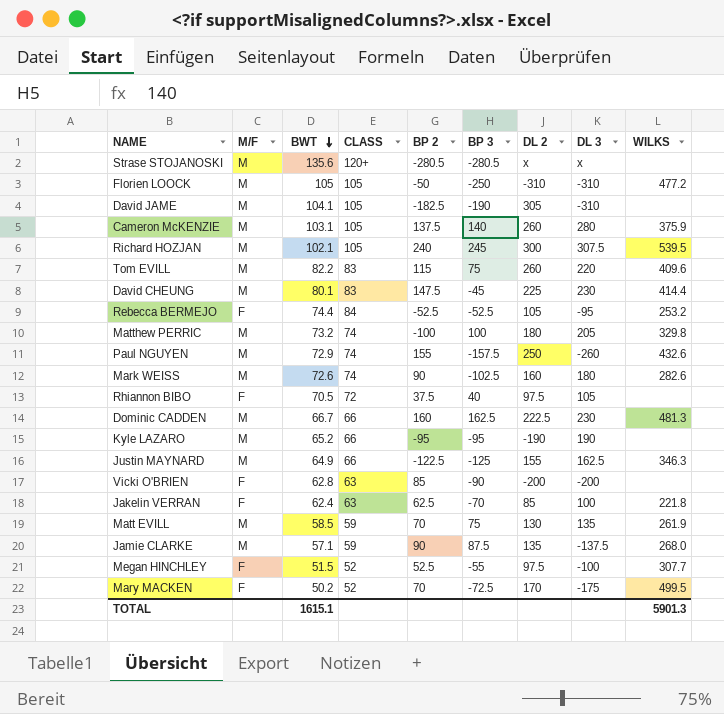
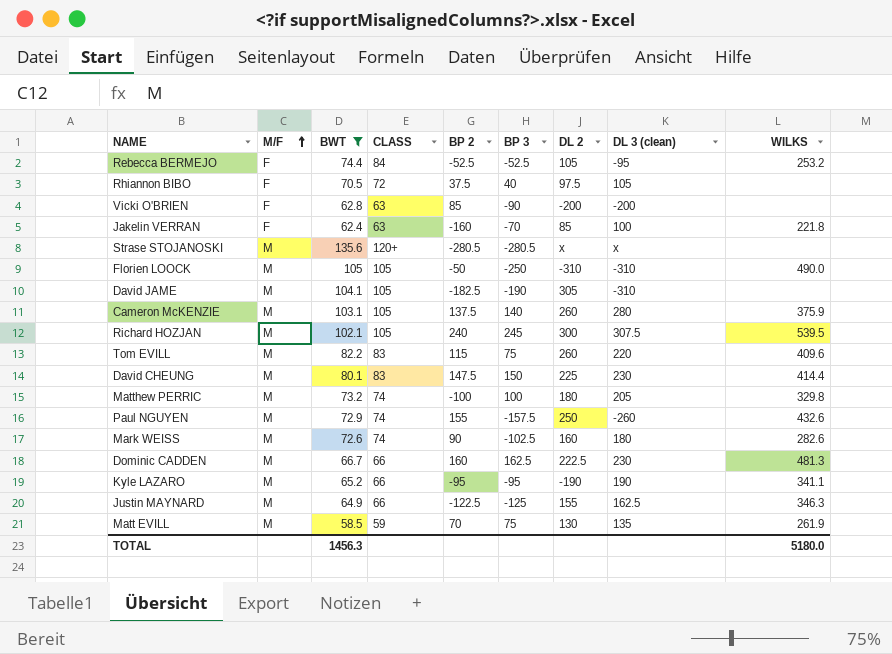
filter: none -> BWT >= 58.5
row order: BWT descending -> M/F ascending
column name: DL 3 -> DL 3 (clean)
Jakelin VERRAN | BP 2: 62.5 -> -160
Florien LOOCK | WILKS: 477.2 -> 490.0
David CHEUNG | BP 3: -45 -> 150
Kyle LAZARO | WILKS: none -> 341.1
TOTAL | BWT: 1615.1 -> 1456.3
TOTAL | WILKS: 5901.3 -> 5180.0

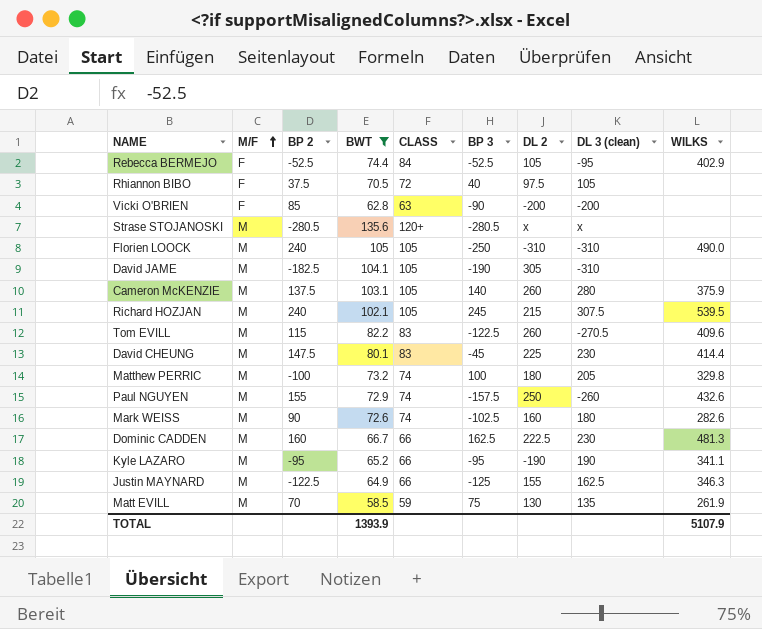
column BP 2 | position: 5 -> 3
row Jakelin VERRAN: F | 62.4 | 63 | -160 | -70 | 85 | 100 | 221.8 -> none
Rebecca BERMEJO | WILKS: 253.2 -> 402.9
Florien LOOCK | BP 2: -50 -> 240
Richard HOZJAN | DL 2: 300 -> 215
Tom EVILL | BP 3: 75 -> -122.5
Tom EVILL | DL 3 (clean): 220 -> -270.5
David CHEUNG | BP 3: 150 -> -45
TOTAL | BWT: 1456.3 -> 1393.9
TOTAL | WILKS: 5180.0 -> 5107.9

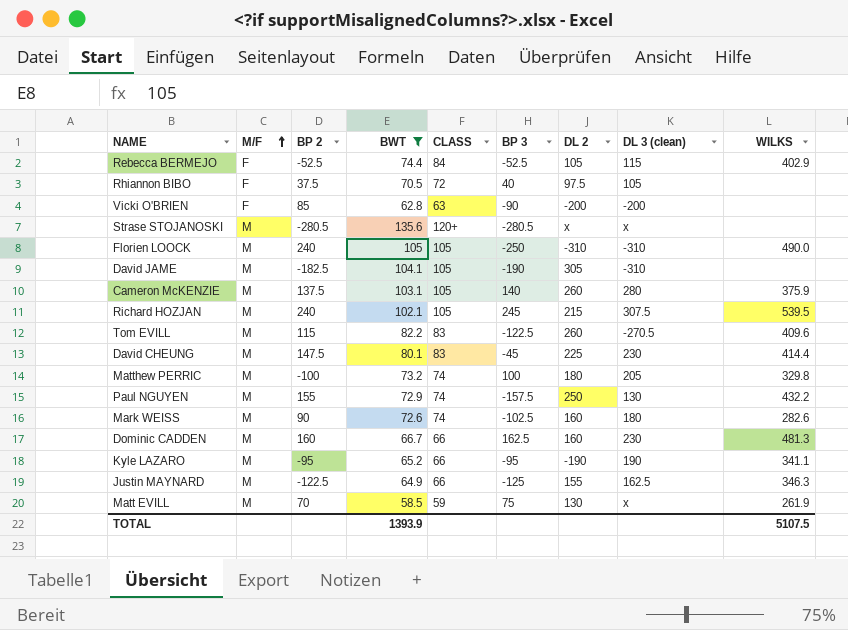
Rebecca BERMEJO | DL 3 (clean): -95 -> 115
Paul NGUYEN | DL 3 (clean): -260 -> 130
Paul NGUYEN | WILKS: 432.6 -> 432.2
Dominic CADDEN | DL 2: 222.5 -> 160
Matt EVILL | DL 3 (clean): 135 -> x
TOTAL | WILKS: 5107.9 -> 5107.5

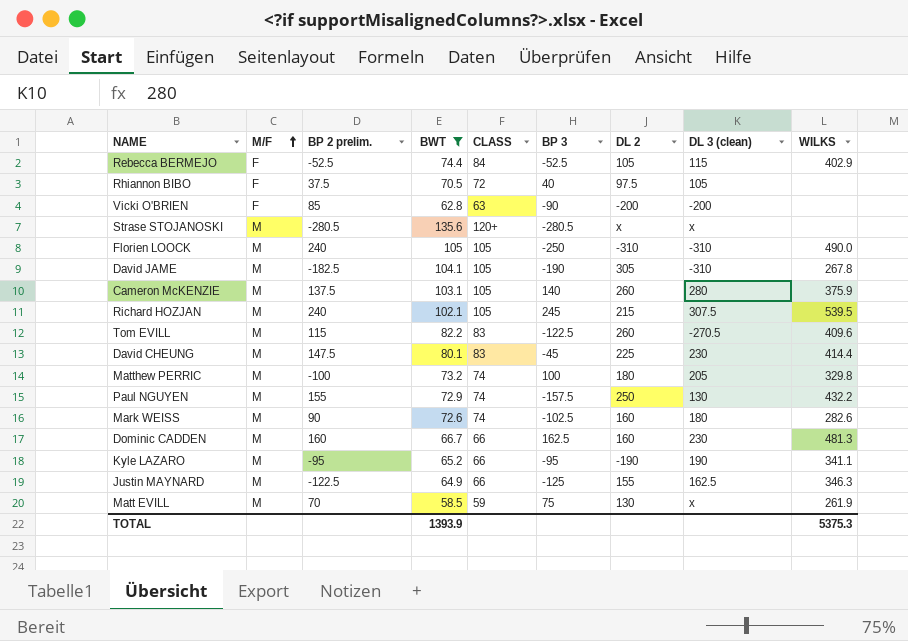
column name: BP 2 -> BP 2 prelim.
David JAME | WILKS: none -> 267.8
TOTAL | WILKS: 5107.5 -> 5375.3

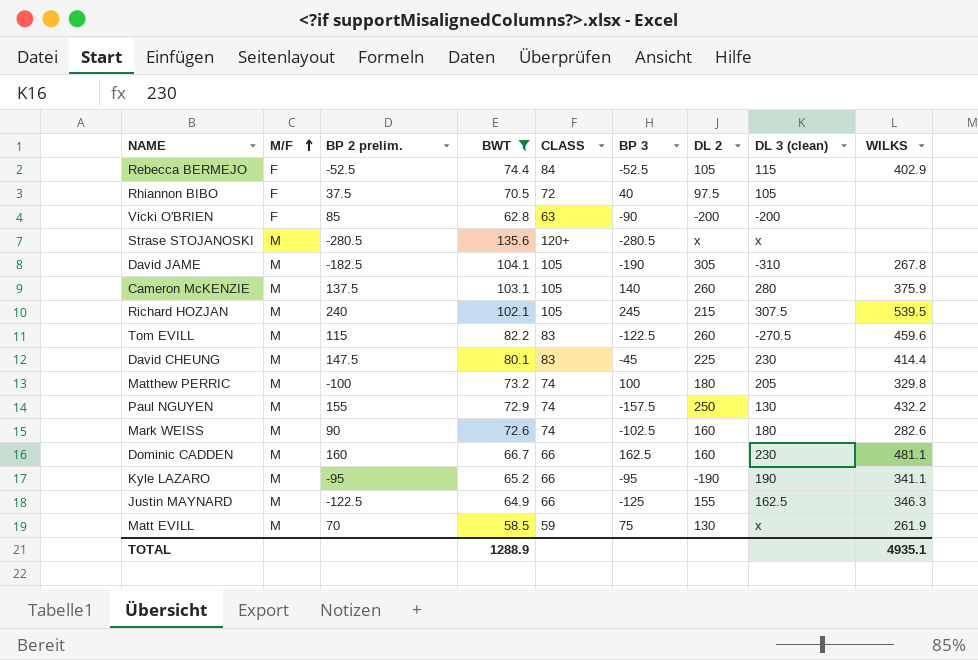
row Florien LOOCK: M | 240 | 105 | 105 | -250 | -310 | -310 | 490.0 -> none
Tom EVILL | WILKS: 409.6 -> 459.6
Dominic CADDEN | WILKS: 481.3 -> 481.1
TOTAL | BWT: 1393.9 -> 1288.9
TOTAL | WILKS: 5375.3 -> 4935.1

